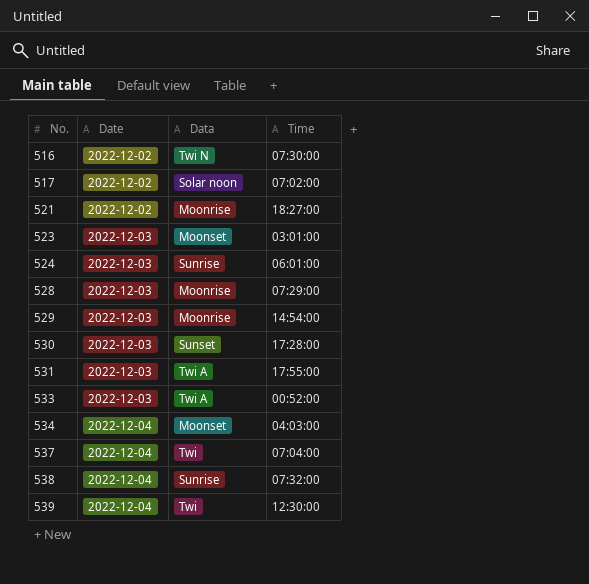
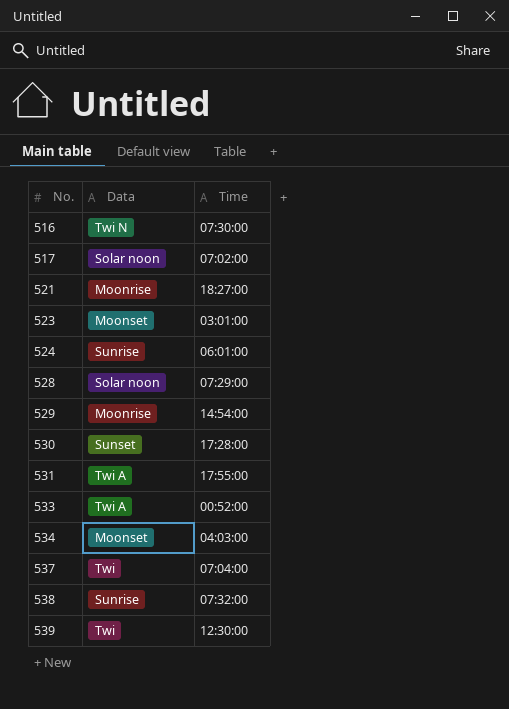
column Date | position: 2 -> none
528 | Data: Moonrise -> Solar noon

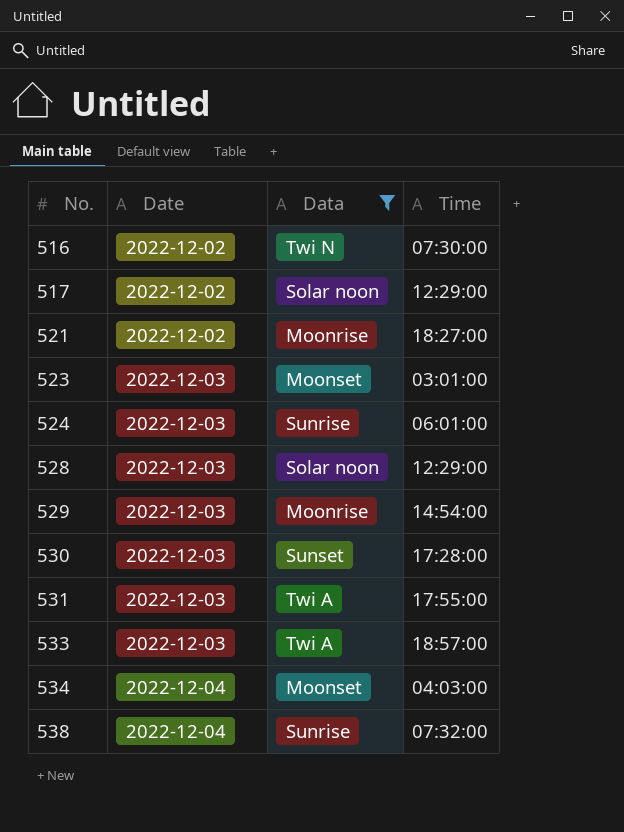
filter: none -> Data != Twi
column Date | position: none -> 2
517 | Time: 07:02:00 -> 12:29:00
528 | Time: 07:29:00 -> 12:29:00
533 | Time: 00:52:00 -> 18:57:00

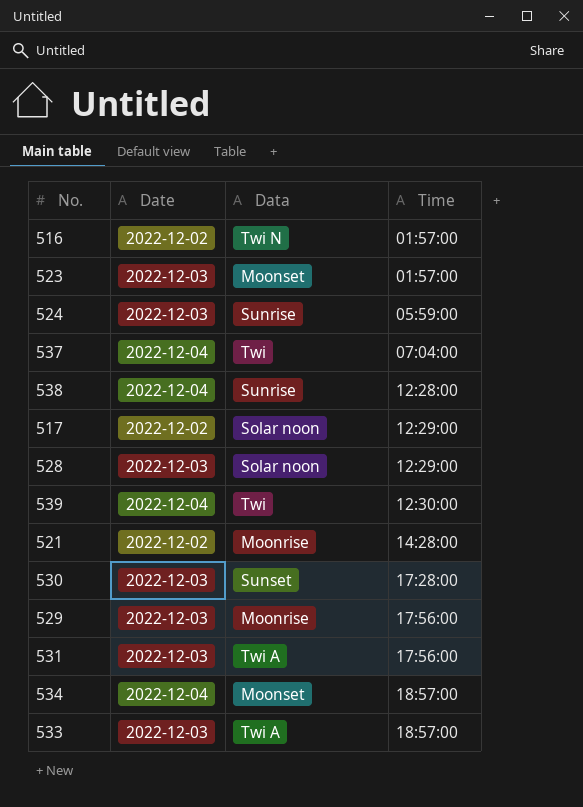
filter: Data != Twi -> none
row order: No. ascending -> Time ascending
516 | Time: 07:30:00 -> 01:57:00
523 | Time: 03:01:00 -> 01:57:00
524 | Time: 06:01:00 -> 05:59:00
538 | Time: 07:32:00 -> 12:28:00
521 | Time: 18:27:00 -> 14:28:00
529 | Time: 14:54:00 -> 17:56:00
531 | Time: 17:55:00 -> 17:56:00
534 | Time: 04:03:00 -> 18:57:00

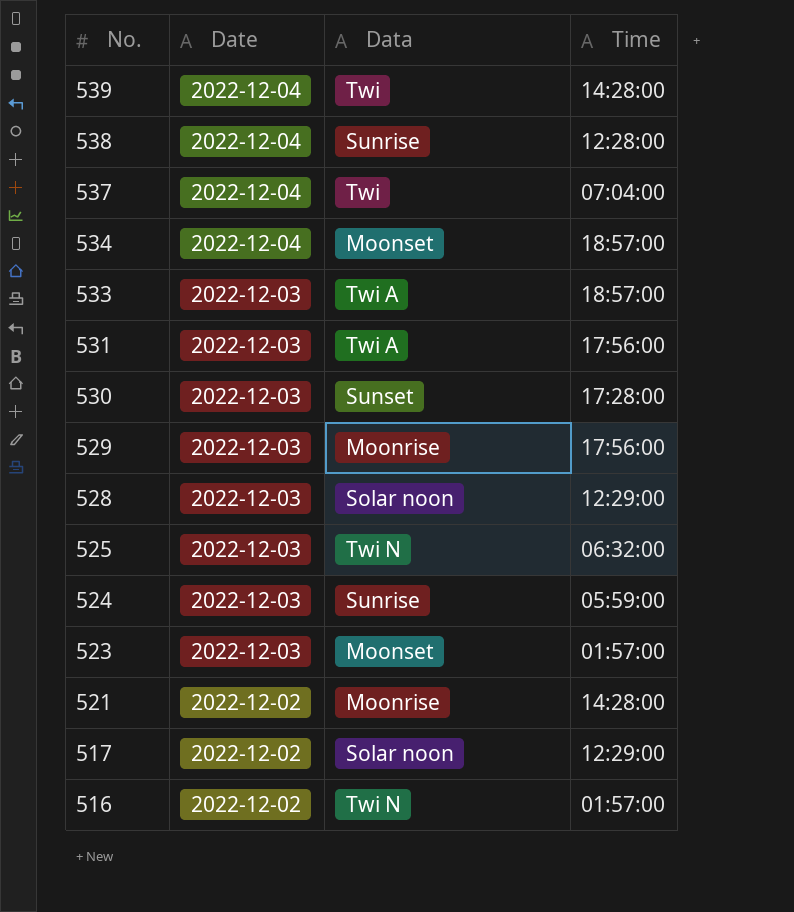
row order: Time ascending -> No. descending
539 | Time: 12:30:00 -> 14:28:00
row 525: none -> 2022-12-03 | Twi N | 06:32:00

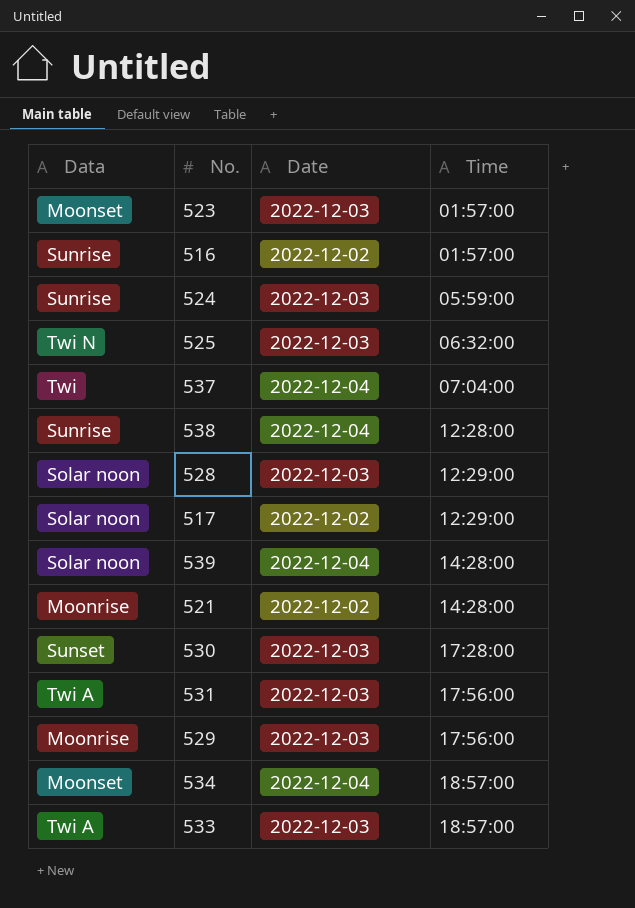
row order: No. descending -> Time ascending
column Data | position: 3 -> 1
516 | Data: Twi N -> Sunrise
539 | Data: Twi -> Solar noon

